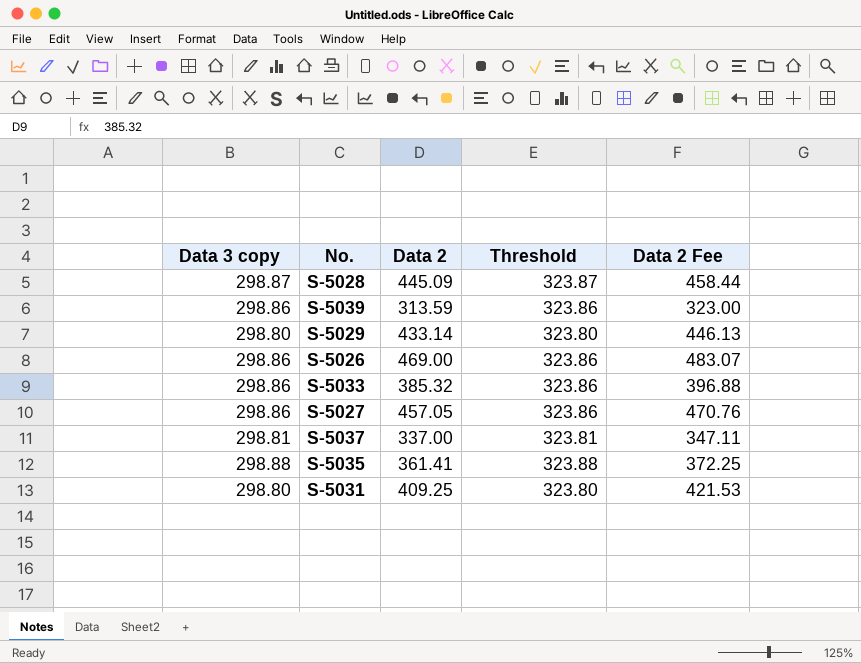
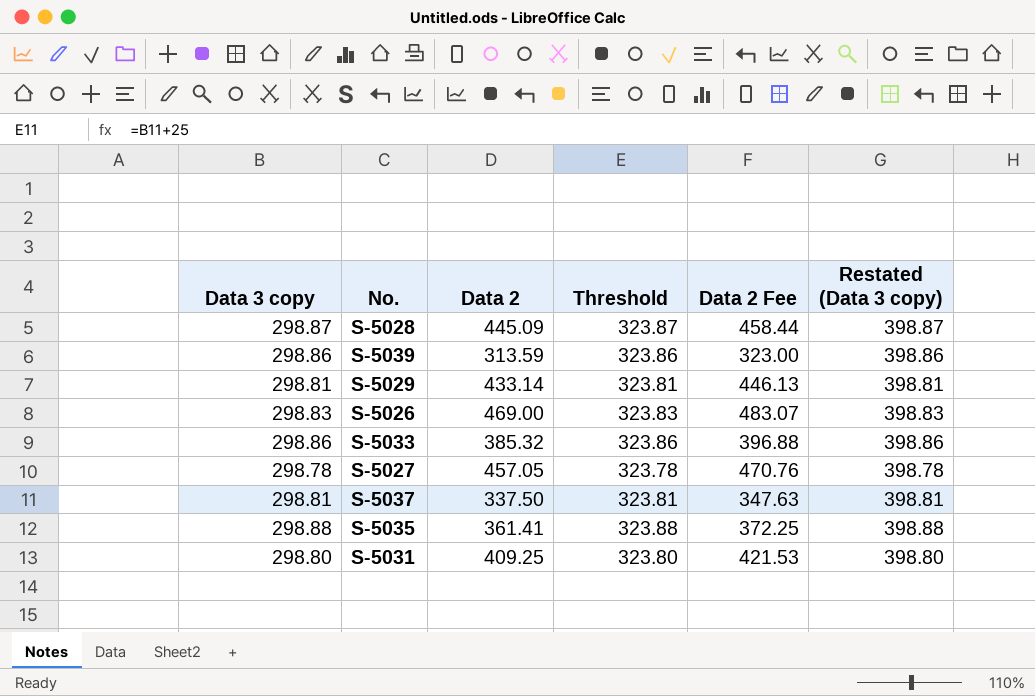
column Restated (Data 3 copy) | formula: none -> [Data 3 copy] + 100
S-5029 | Data 3 copy: 298.80 -> 298.81
S-5029 | Threshold: 323.80 -> 323.81
S-5026 | Data 3 copy: 298.86 -> 298.83
S-5026 | Threshold: 323.86 -> 323.83
S-5027 | Data 3 copy: 298.86 -> 298.78
S-5027 | Threshold: 323.86 -> 323.78
S-5037 | Data 2: 337.00 -> 337.50
S-5037 | Data 2 Fee: 347.11 -> 347.63

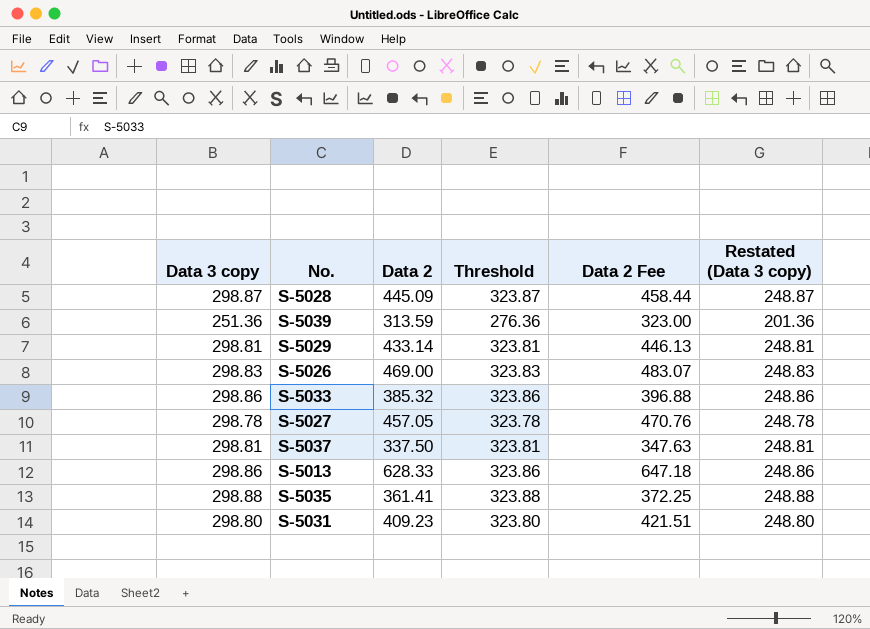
column Restated (Data 3 copy) | formula: [Data 3 copy] + 100 -> [Data 3 copy] - 50
S-5039 | Data 3 copy: 298.86 -> 251.36
S-5039 | Threshold: 323.86 -> 276.36
row S-5013: none -> 298.86 | 628.33 | 323.86 | 647.18 | 248.86
S-5031 | Data 2: 409.25 -> 409.23
S-5031 | Data 2 Fee: 421.53 -> 421.51

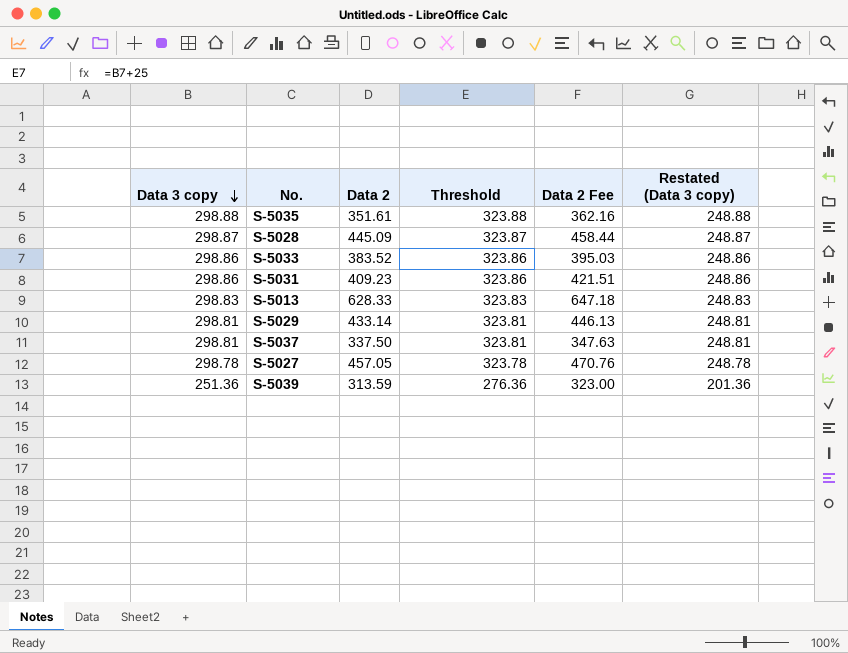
row order: none -> Data 3 copy descending
row S-5026: 298.83 | 469.00 | 323.83 | 483.07 | 248.83 -> none
S-5035 | Data 2: 361.41 -> 351.61
S-5035 | Data 2 Fee: 372.25 -> 362.16
S-5033 | Data 2: 385.32 -> 383.52
S-5033 | Data 2 Fee: 396.88 -> 395.03
S-5031 | Data 3 copy: 298.80 -> 298.86
S-5031 | Threshold: 323.80 -> 323.86
S-5031 | Restated (Data 3 copy): 248.80 -> 248.86
S-5013 | Data 3 copy: 298.86 -> 298.83
S-5013 | Threshold: 323.86 -> 323.83
S-5013 | Restated (Data 3 copy): 248.86 -> 248.83

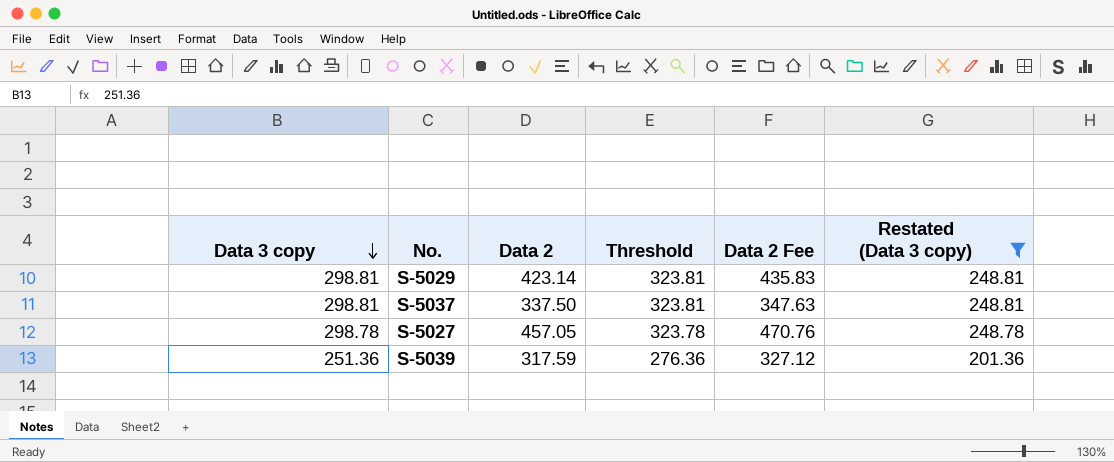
filter: none -> Restated (Data 3 copy) <= 248.81
S-5029 | Data 2: 433.14 -> 423.14
S-5029 | Data 2 Fee: 446.13 -> 435.83
S-5039 | Data 2: 313.59 -> 317.59
S-5039 | Data 2 Fee: 323.00 -> 327.12

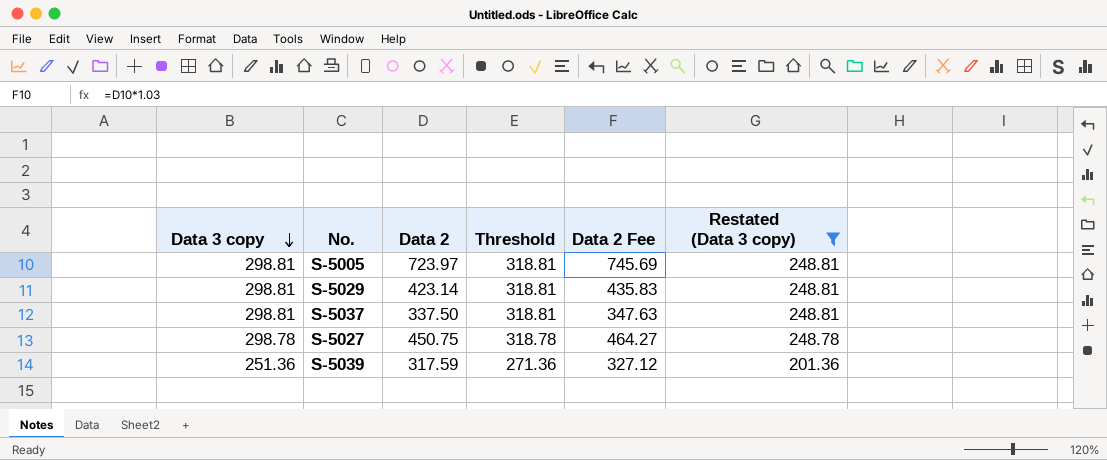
column Threshold | formula: [Data 3 copy] + 25 -> [Data 3 copy] + 20
row S-5005: none -> 298.81 | 723.97 | 318.81 | 745.69 | 248.81
S-5027 | Data 2: 457.05 -> 450.75
S-5027 | Data 2 Fee: 470.76 -> 464.27

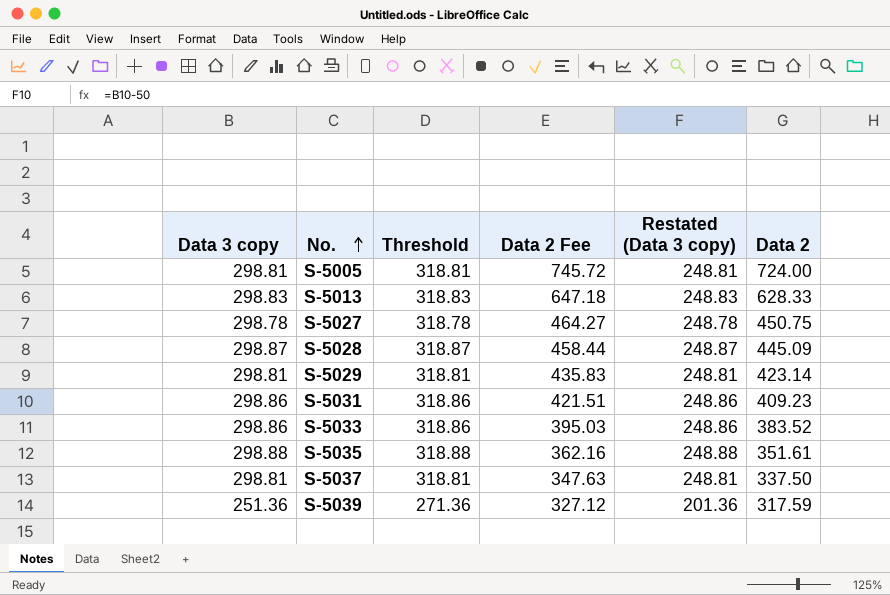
filter: Restated (Data 3 copy) <= 248.81 -> none
row order: Data 3 copy descending -> No. ascending
column Data 2 | position: 3 -> 6
S-5005 | Data 2 Fee: 745.69 -> 745.72
S-5005 | Data 2: 723.97 -> 724.00

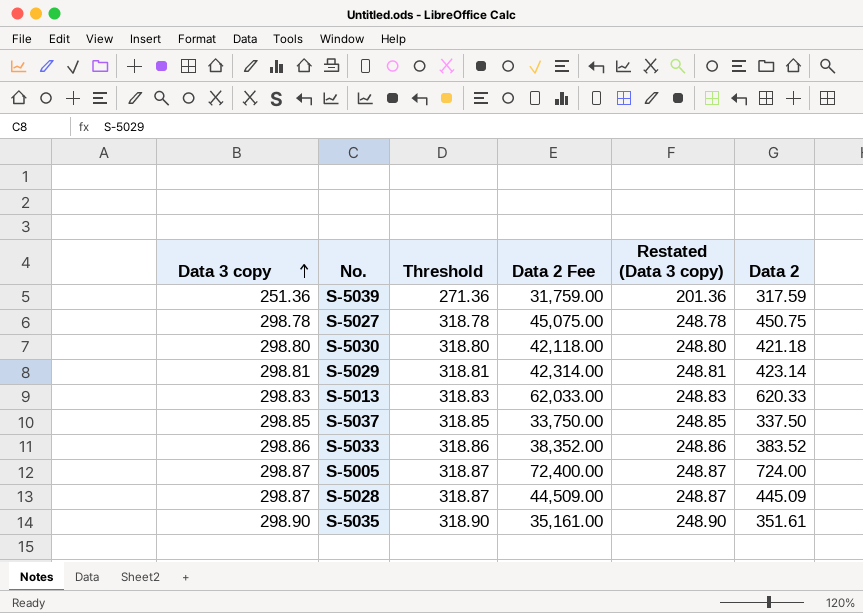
row order: No. ascending -> Data 3 copy ascending
column Data 2 Fee | formula: [Data 2] * 1.03 -> [Data 2] * 100
row S-5031: 298.86 | 318.86 | 421.51 | 248.86 | 409.23 -> none
row S-5030: none -> 298.80 | 318.80 | 42,118.00 | 248.80 | 421.18
S-5013 | Data 2: 628.33 -> 620.33
S-5037 | Data 3 copy: 298.81 -> 298.85
S-5037 | Threshold: 318.81 -> 318.85
S-5037 | Restated (Data 3 copy): 248.81 -> 248.85
S-5005 | Data 3 copy: 298.81 -> 298.87
S-5005 | Threshold: 318.81 -> 318.87
S-5005 | Restated (Data 3 copy): 248.81 -> 248.87
S-5035 | Data 3 copy: 298.88 -> 298.90
S-5035 | Threshold: 318.88 -> 318.90
S-5035 | Restated (Data 3 copy): 248.88 -> 248.90

